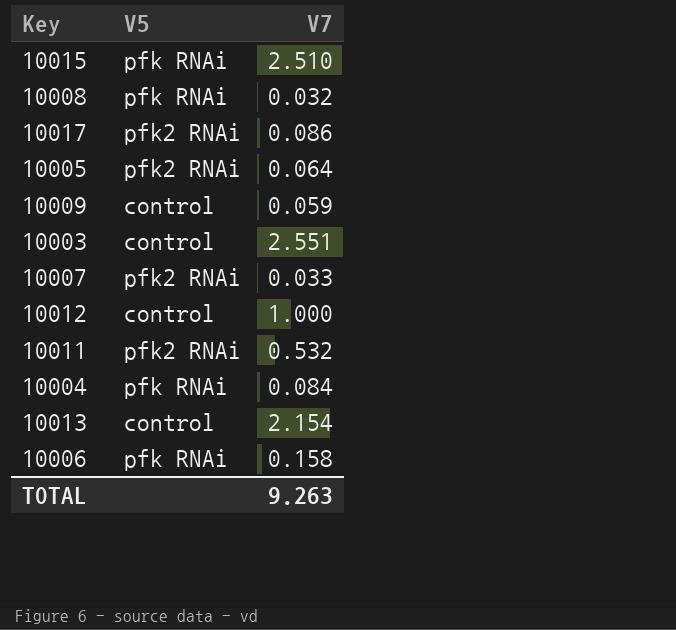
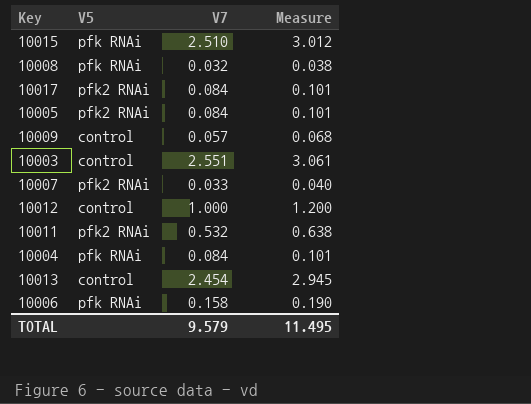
column Measure | formula: none -> [V7] * 1.2
10017 | V7: 0.086 -> 0.084
10005 | V7: 0.064 -> 0.084
10009 | V7: 0.059 -> 0.057
10013 | V7: 2.154 -> 2.454
TOTAL | V7: 9.263 -> 9.579

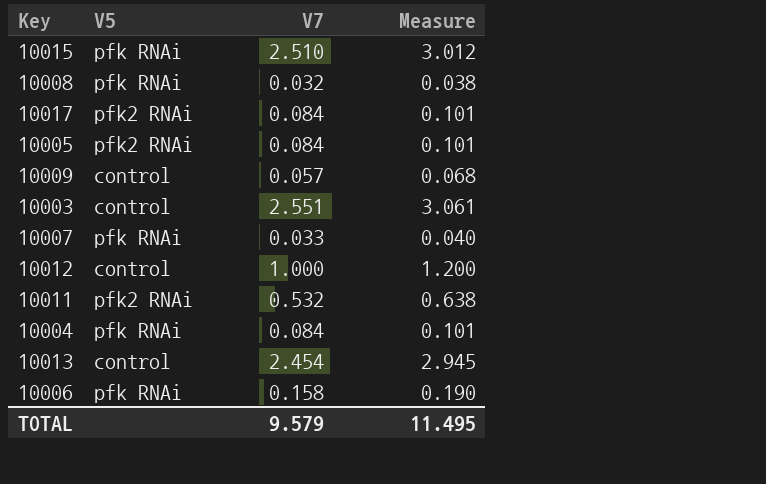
10007 | V5: pfk2 RNAi -> pfk RNAi

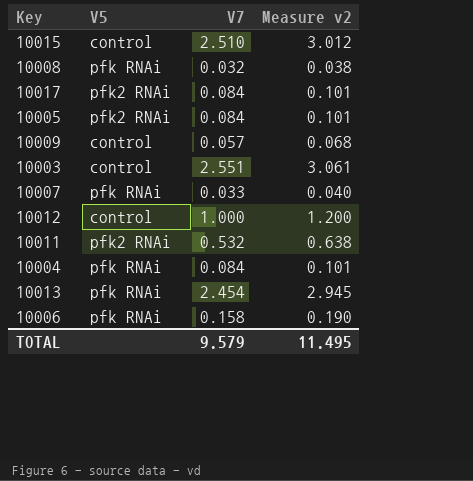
column name: Measure -> Measure v2
10015 | V5: pfk RNAi -> control
10013 | V5: control -> pfk RNAi

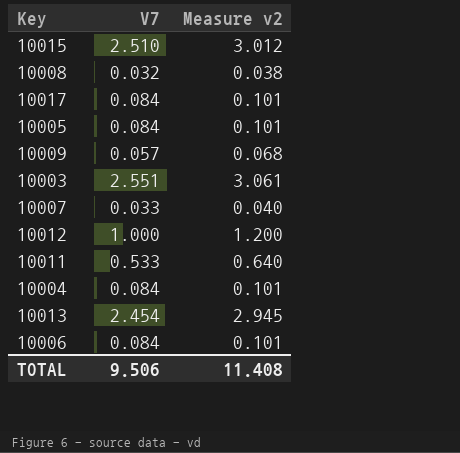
column V5 | position: 2 -> none
10011 | V7: 0.532 -> 0.533
10011 | Measure v2: 0.638 -> 0.640
10006 | V7: 0.158 -> 0.084
10006 | Measure v2: 0.190 -> 0.101
TOTAL | V7: 9.579 -> 9.506
TOTAL | Measure v2: 11.495 -> 11.408

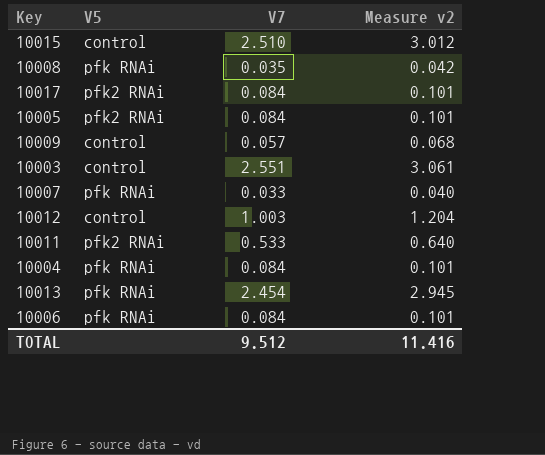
column V5 | position: none -> 2
10008 | V7: 0.032 -> 0.035
10008 | Measure v2: 0.038 -> 0.042
10012 | V7: 1.000 -> 1.003
10012 | Measure v2: 1.200 -> 1.204
TOTAL | V7: 9.506 -> 9.512
TOTAL | Measure v2: 11.408 -> 11.416

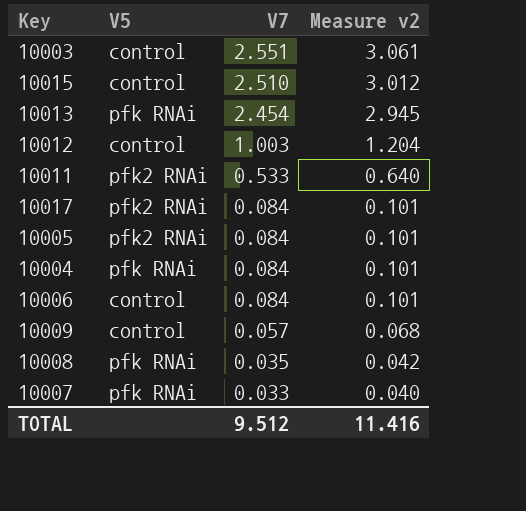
row order: none -> V7 descending
10006 | V5: pfk RNAi -> control

